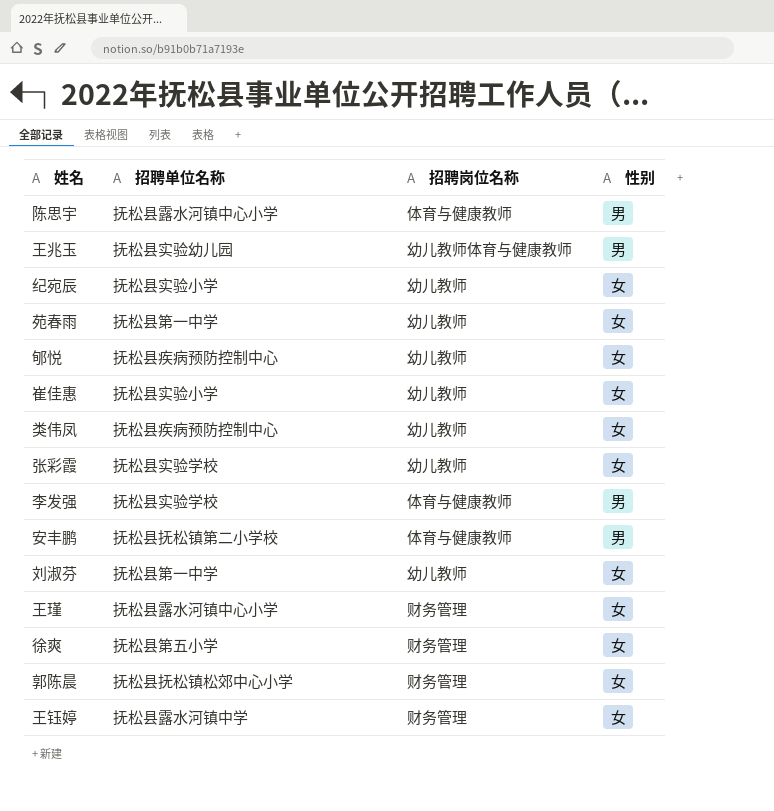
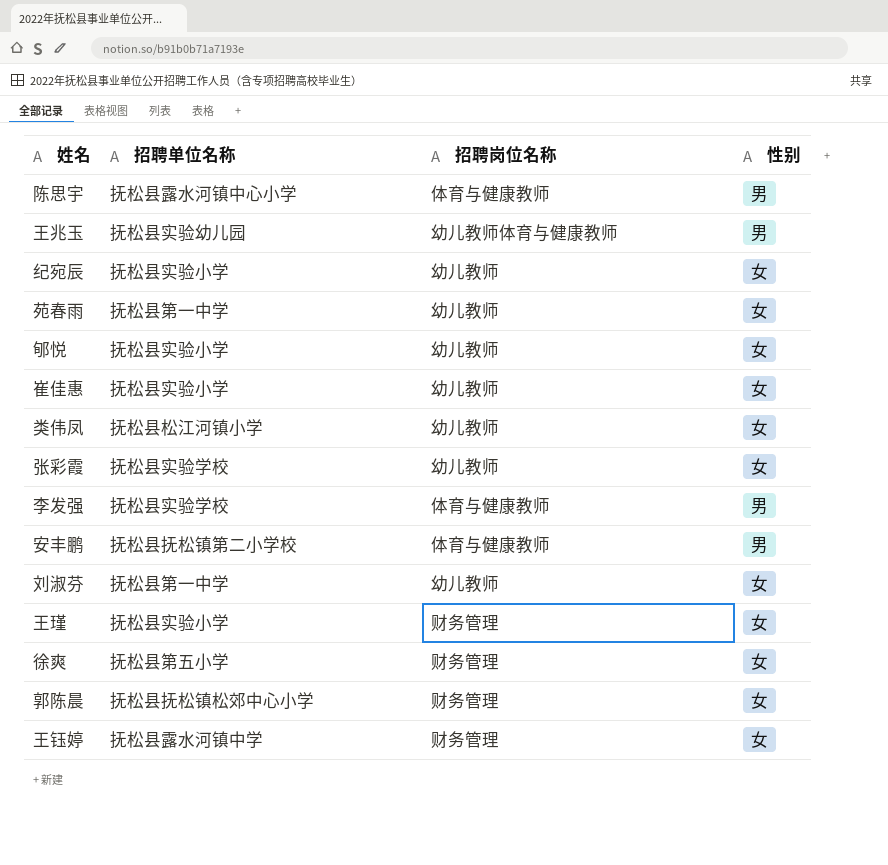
郇悦 | 招聘单位名称: 抚松县疾病预防控制中心 -> 抚松县实验小学
类伟凤 | 招聘单位名称: 抚松县疾病预防控制中心 -> 抚松县松江河镇小学
王瑾 | 招聘单位名称: 抚松县露水河镇中心小学 -> 抚松县实验小学

